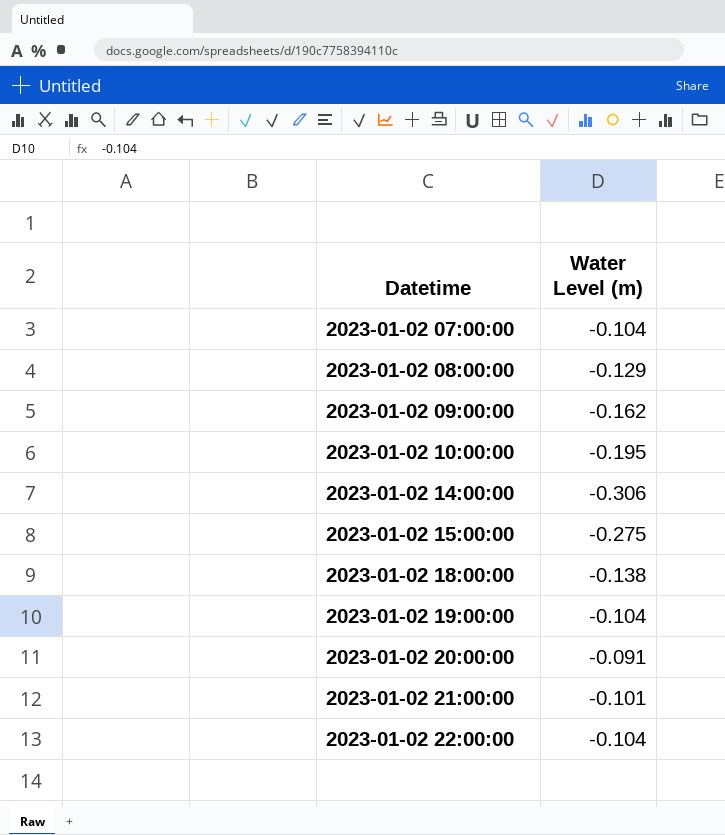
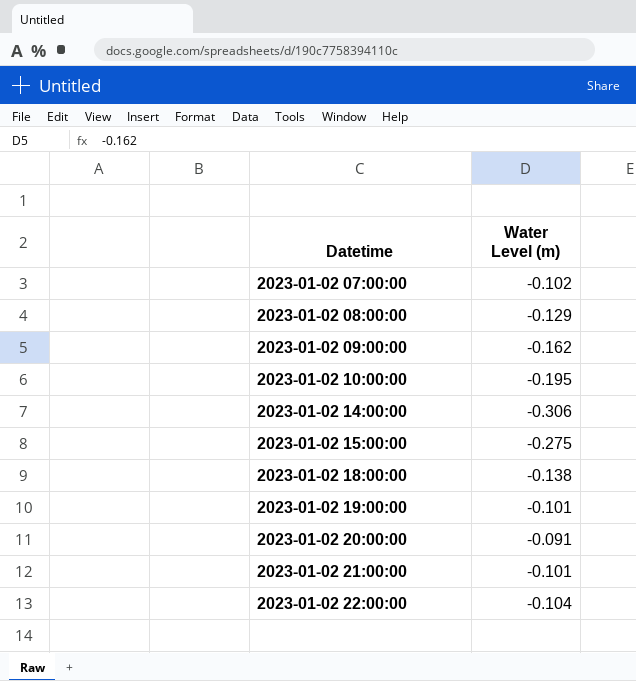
2023-01-02 07:00:00 | Water Level (m): -0.104 -> -0.102
2023-01-02 19:00:00 | Water Level (m): -0.104 -> -0.101

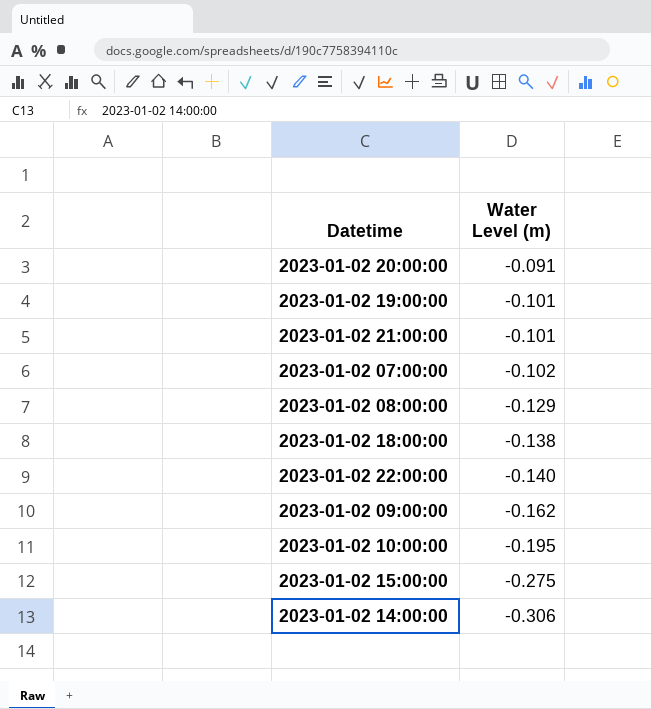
row order: Datetime ascending -> Water Level (m) descending
2023-01-02 22:00:00 | Water Level (m): -0.104 -> -0.140

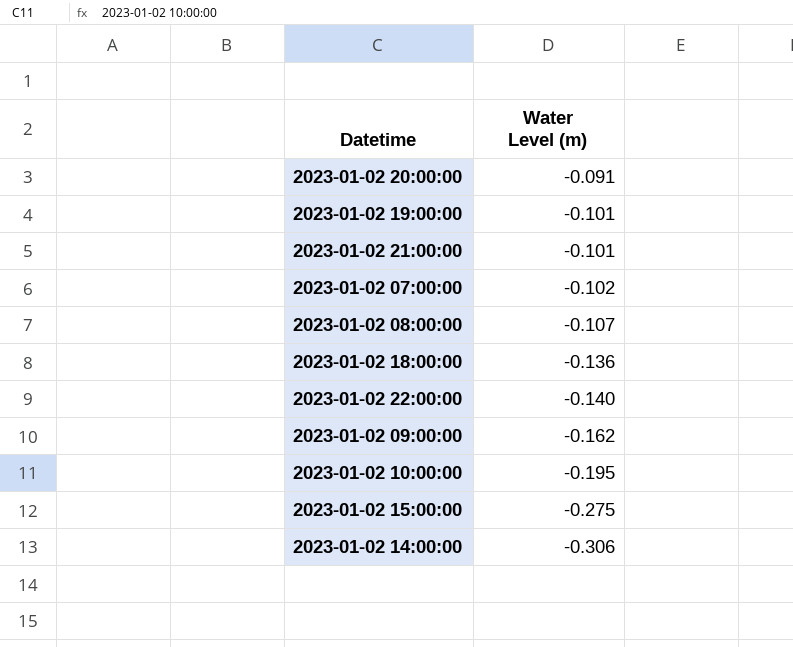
2023-01-02 08:00:00 | Water Level (m): -0.129 -> -0.107
2023-01-02 18:00:00 | Water Level (m): -0.138 -> -0.136

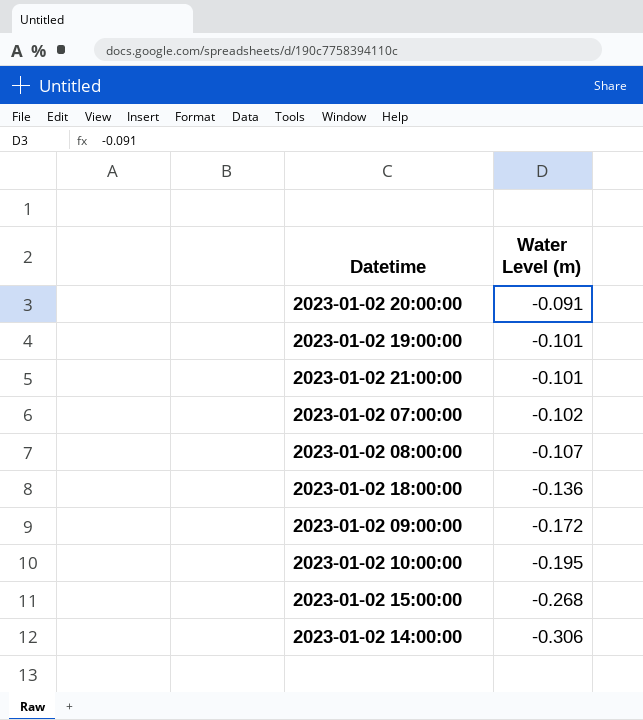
row 2023-01-02 22:00:00: -0.140 -> none
2023-01-02 09:00:00 | Water Level (m): -0.162 -> -0.172
2023-01-02 15:00:00 | Water Level (m): -0.275 -> -0.268

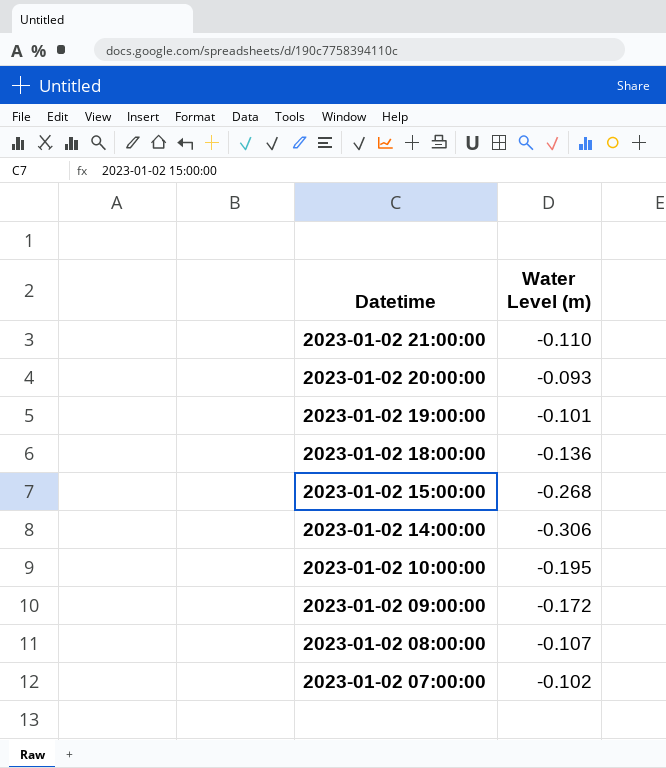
row order: Water Level (m) descending -> Datetime descending
2023-01-02 21:00:00 | Water Level (m): -0.101 -> -0.110
2023-01-02 20:00:00 | Water Level (m): -0.091 -> -0.093

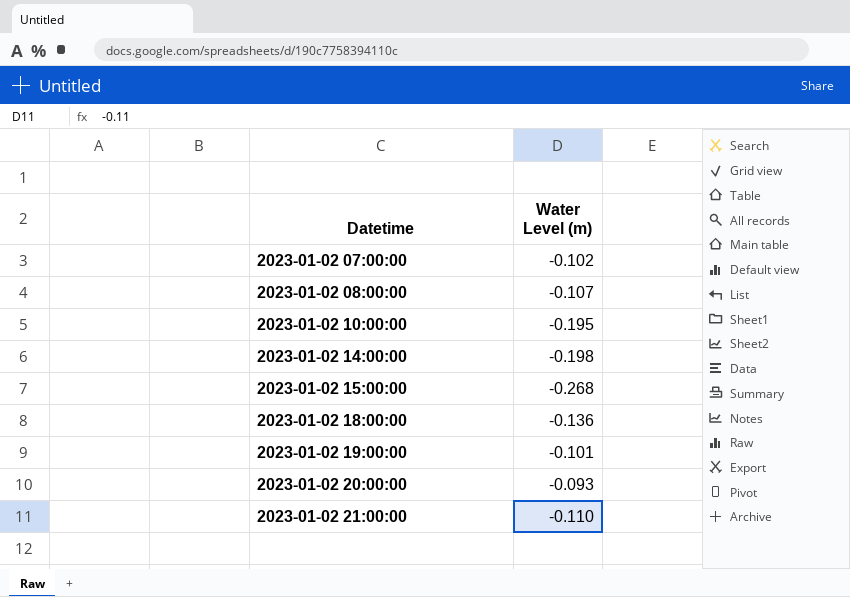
row order: Datetime descending -> Datetime ascending
row 2023-01-02 09:00:00: -0.172 -> none
2023-01-02 14:00:00 | Water Level (m): -0.306 -> -0.198

